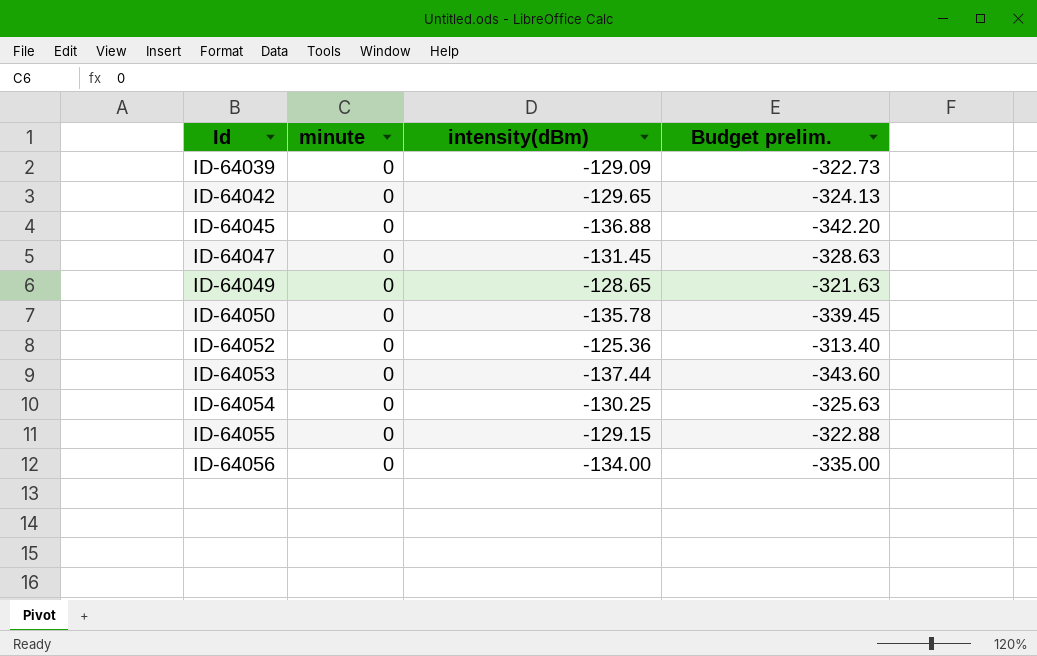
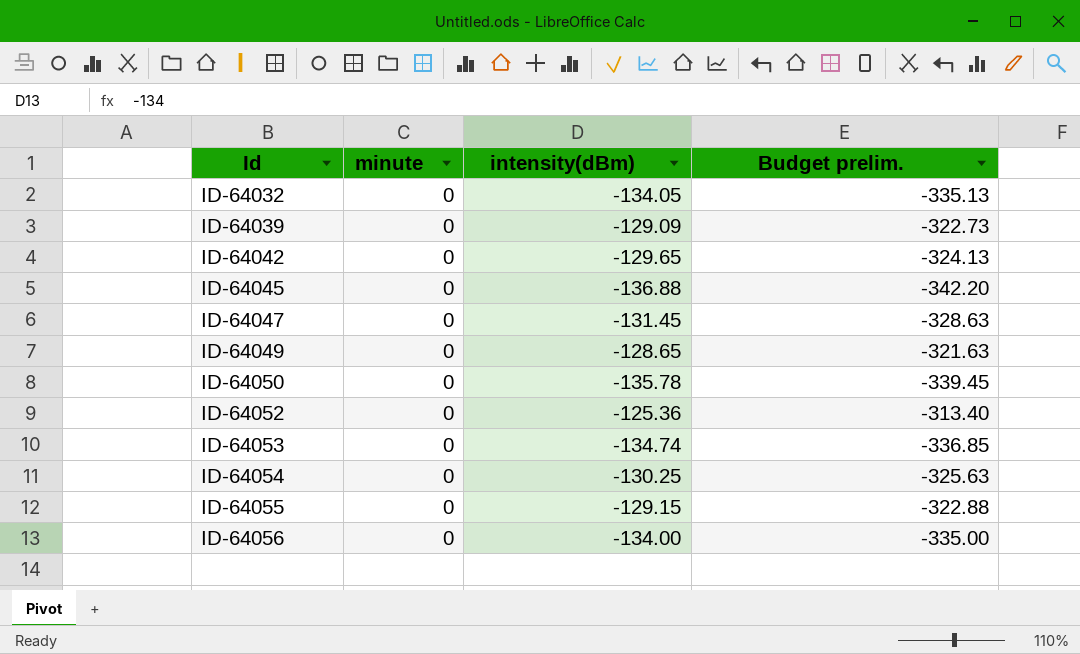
row ID-64032: none -> 0 | -134.05 | -335.13
ID-64053 | intensity(dBm): -137.44 -> -134.74
ID-64053 | Budget prelim.: -343.60 -> -336.85

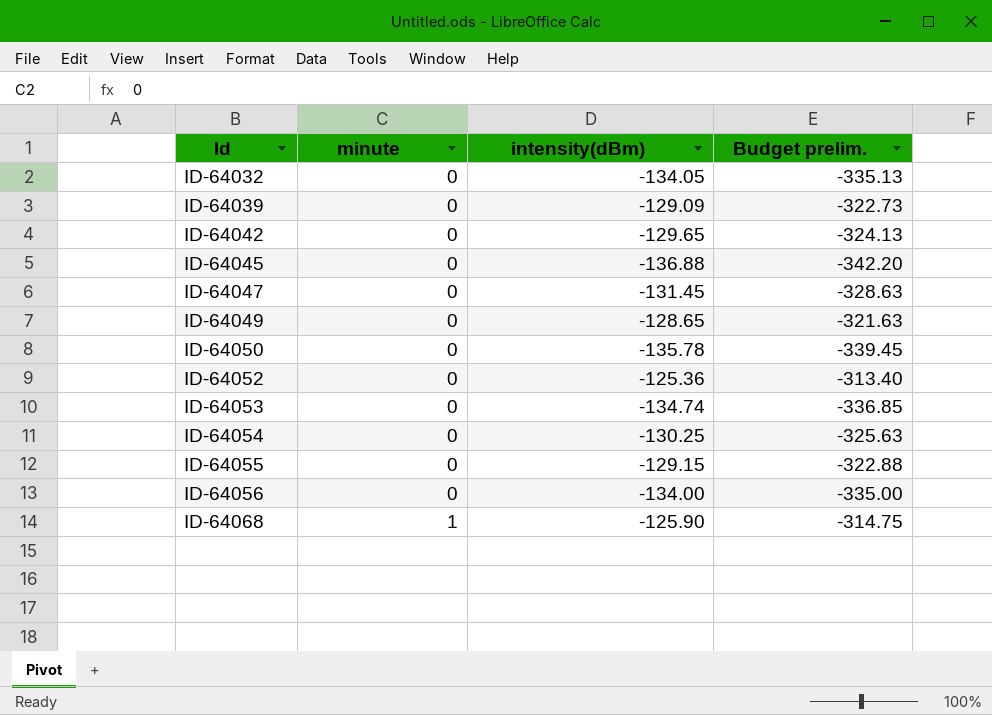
row ID-64068: none -> 1 | -125.90 | -314.75

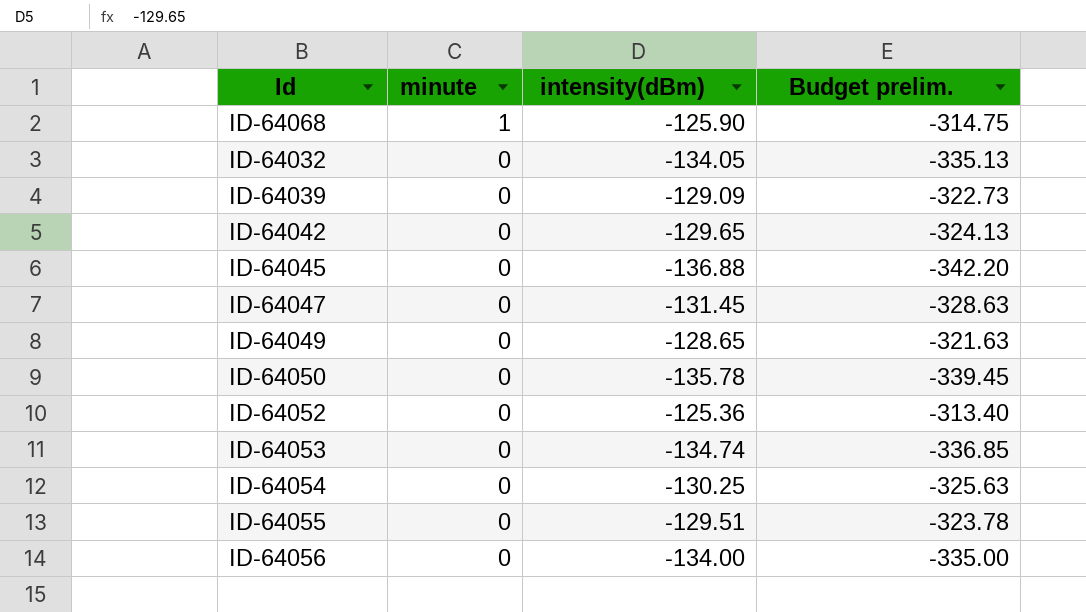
row order: Id ascending -> minute descending
ID-64055 | intensity(dBm): -129.15 -> -129.51
ID-64055 | Budget prelim.: -322.88 -> -323.78

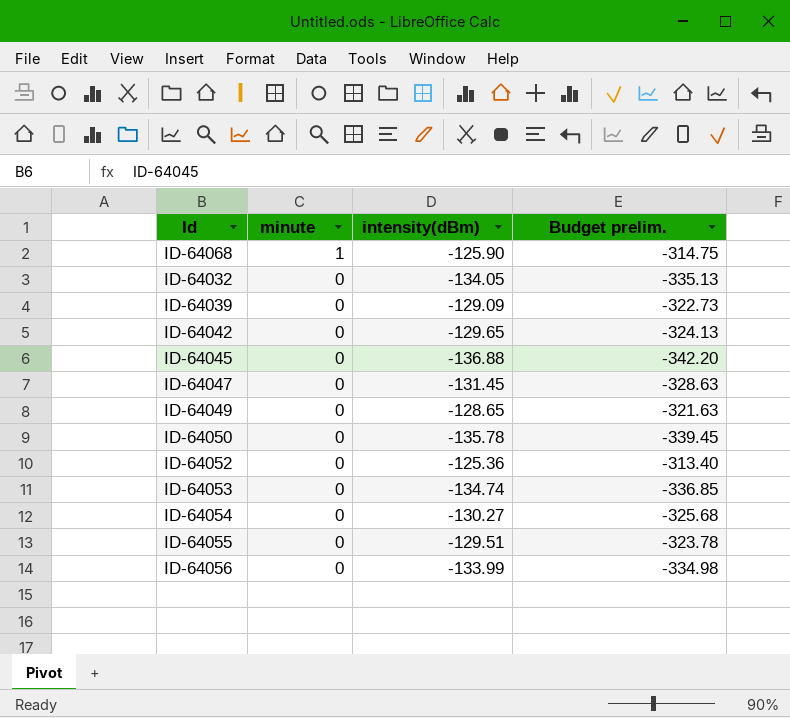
ID-64054 | intensity(dBm): -130.25 -> -130.27
ID-64054 | Budget prelim.: -325.63 -> -325.68
ID-64056 | intensity(dBm): -134.00 -> -133.99
ID-64056 | Budget prelim.: -335.00 -> -334.98

